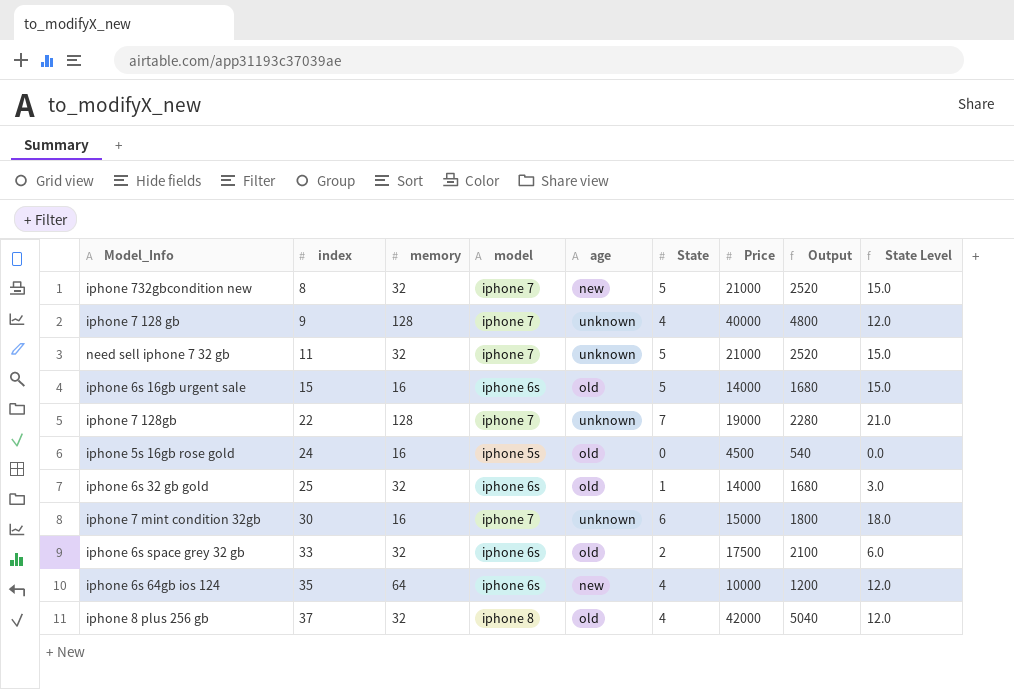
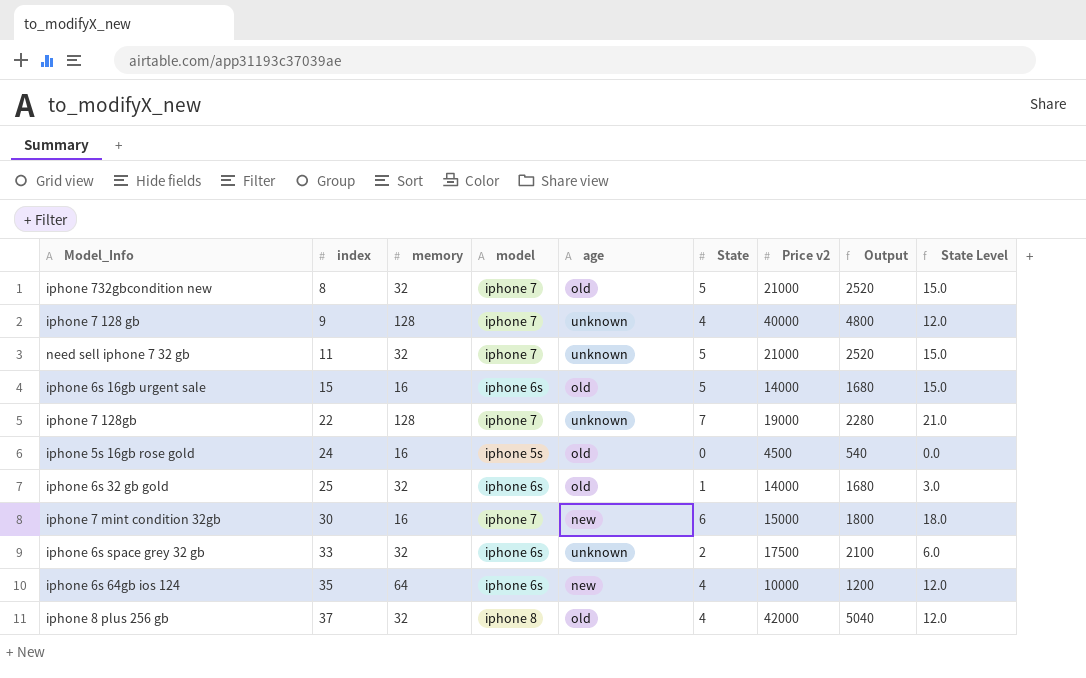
column name: Price -> Price v2
iphone 732gbcondition new | age: new -> old
iphone 7 mint condition 32gb | age: unknown -> new
iphone 6s space grey 32 gb | age: old -> unknown

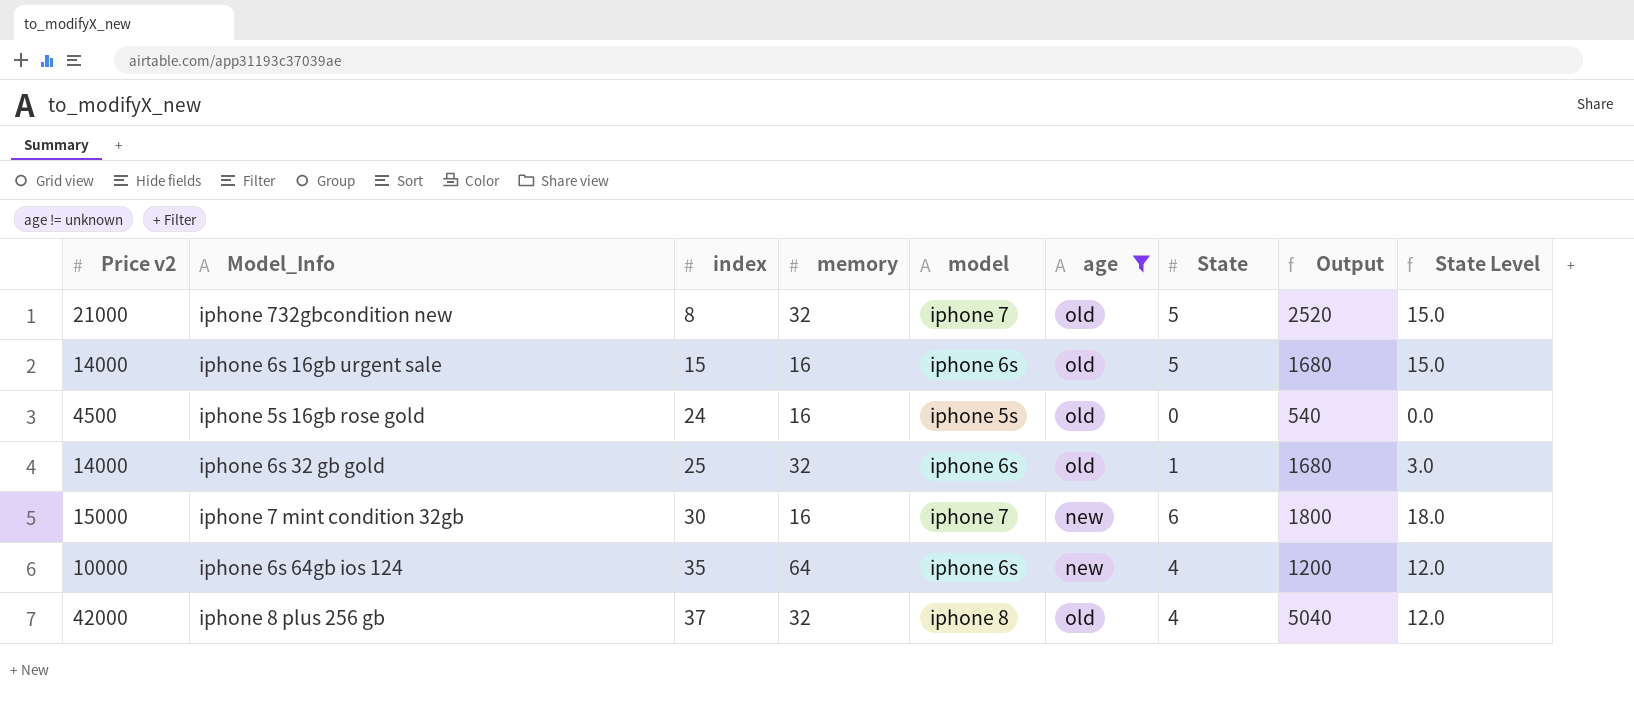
filter: none -> age != unknown
column Price v2 | position: 7 -> 1

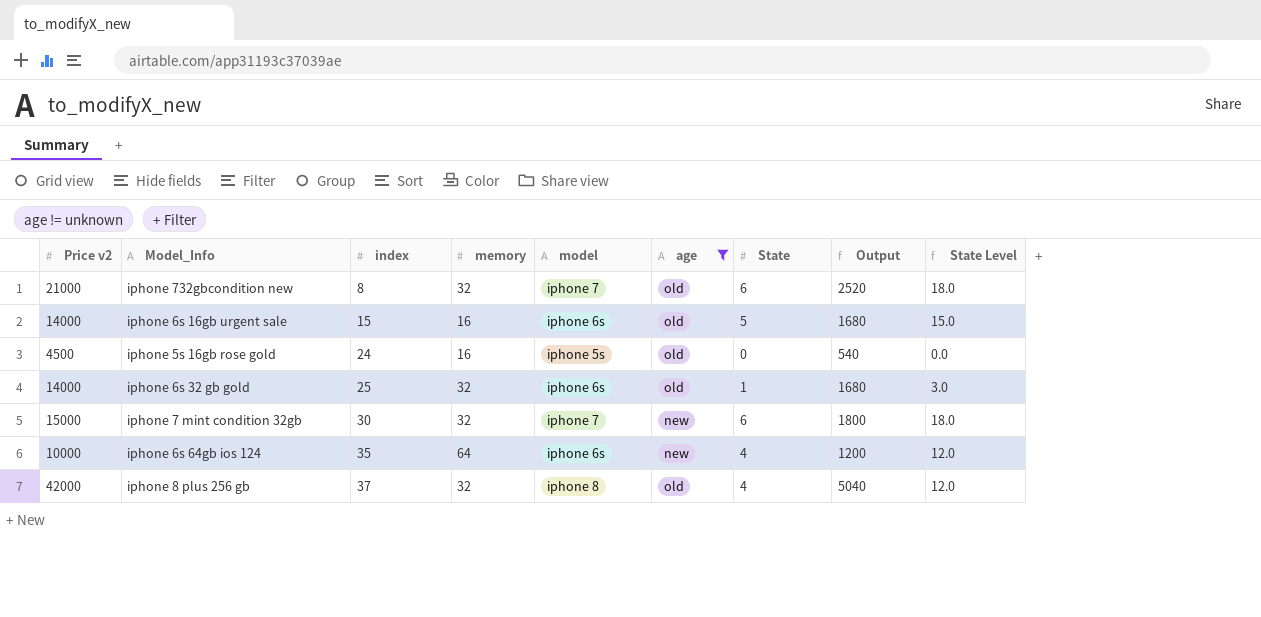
iphone 732gbcondition new | State: 5 -> 6
iphone 732gbcondition new | State Level: 15.0 -> 18.0
iphone 7 mint condition 32gb | memory: 16 -> 32

